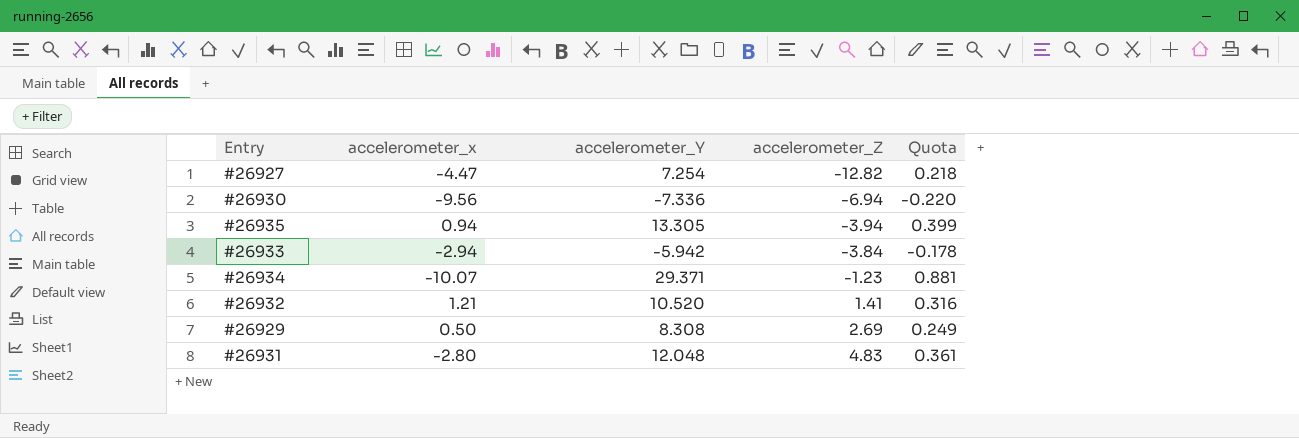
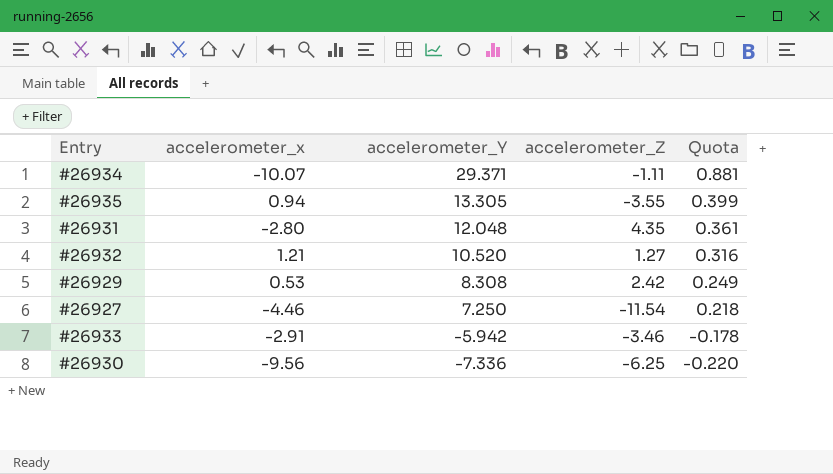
row order: accelerometer_Z ascending -> accelerometer_Y descending
#26934 | accelerometer_Z: -1.23 -> -1.11
#26935 | accelerometer_Z: -3.94 -> -3.55
#26931 | accelerometer_Z: 4.83 -> 4.35
#26932 | accelerometer_Z: 1.41 -> 1.27
#26929 | accelerometer_x: 0.50 -> 0.53
#26929 | accelerometer_Z: 2.69 -> 2.42
#26927 | accelerometer_x: -4.47 -> -4.46
#26927 | accelerometer_Y: 7.254 -> 7.250
#26927 | accelerometer_Z: -12.82 -> -11.54
#26933 | accelerometer_x: -2.94 -> -2.91
#26933 | accelerometer_Z: -3.84 -> -3.46
#26930 | accelerometer_Z: -6.94 -> -6.25

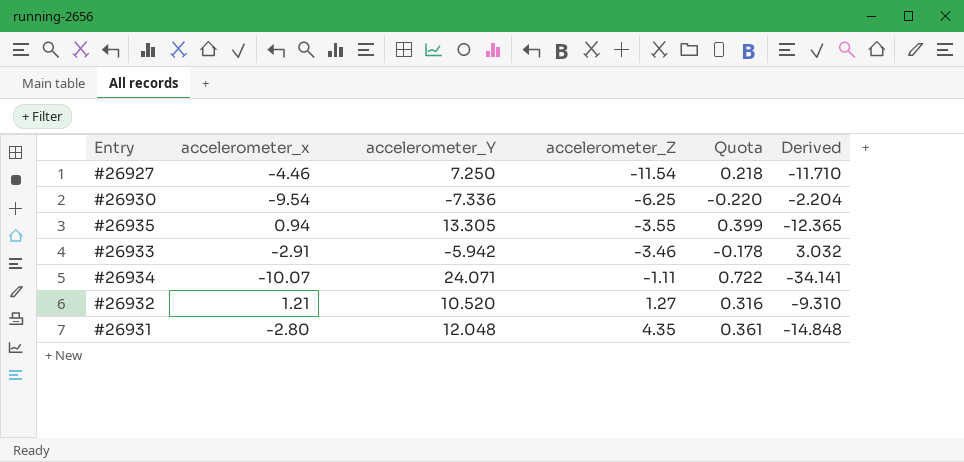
row order: accelerometer_Y descending -> accelerometer_Z ascending
column Derived | formula: none -> [accelerometer_x] - [accelerometer_Y]
row #26929: 0.53 | 8.308 | 2.42 | 0.249 -> none
#26930 | accelerometer_x: -9.56 -> -9.54
#26934 | accelerometer_Y: 29.371 -> 24.071
#26934 | Quota: 0.881 -> 0.722

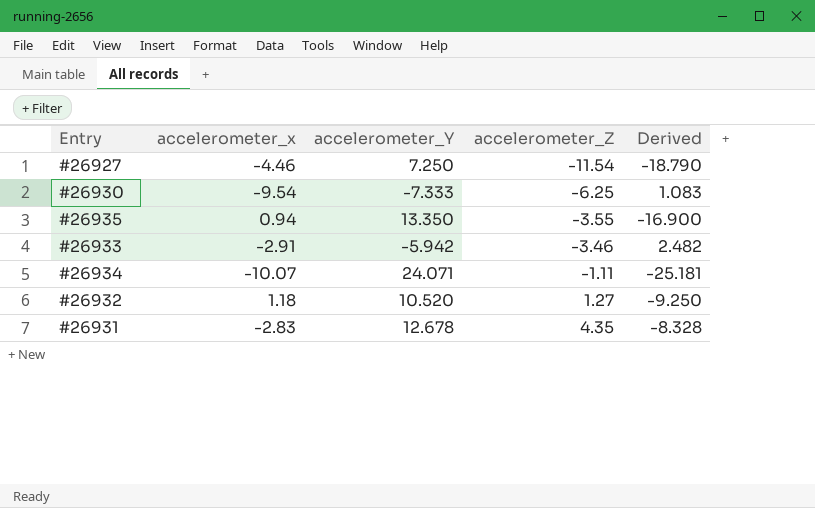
column Quota | formula: [accelerometer_Y] * 0.03 -> none
column Derived | formula: [accelerometer_x] - [accelerometer_Y] -> [accelerometer_Z] - [accelerometer_Y]
#26930 | accelerometer_Y: -7.336 -> -7.333
#26935 | accelerometer_Y: 13.305 -> 13.350
#26932 | accelerometer_x: 1.21 -> 1.18
#26931 | accelerometer_x: -2.80 -> -2.83
#26931 | accelerometer_Y: 12.048 -> 12.678

